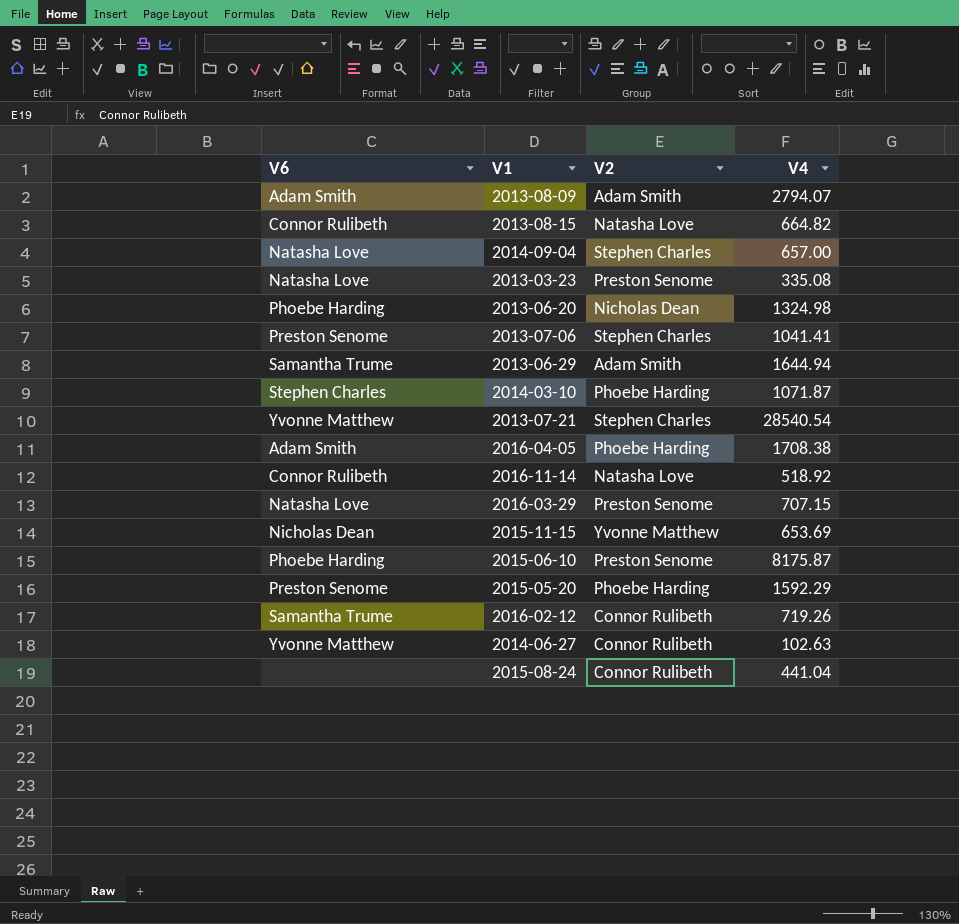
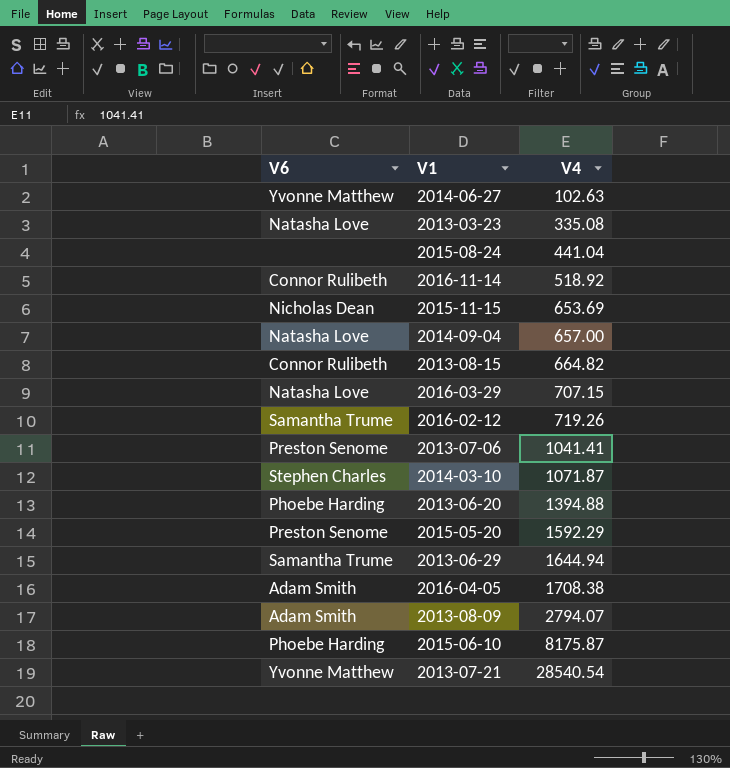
row order: none -> V4 ascending
column V2 | position: 3 -> none
2013-06-20 | V4: 1324.98 -> 1394.88

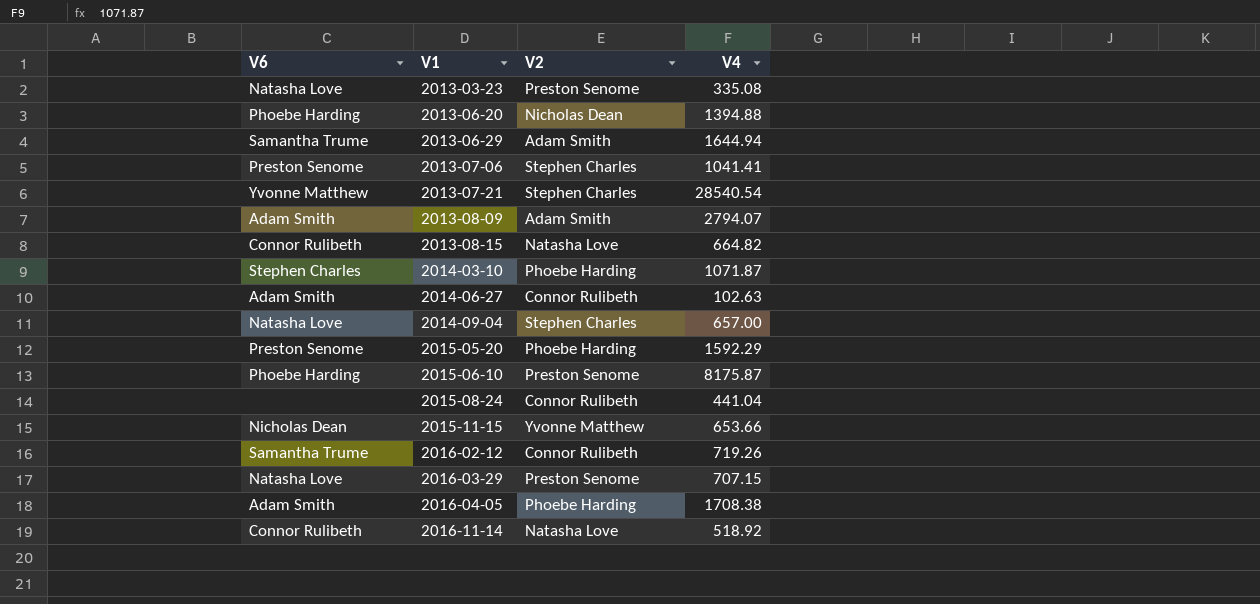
row order: V4 ascending -> V1 ascending
column V2 | position: none -> 3
2014-06-27 | V6: Yvonne Matthew -> Adam Smith
2015-11-15 | V4: 653.69 -> 653.66

